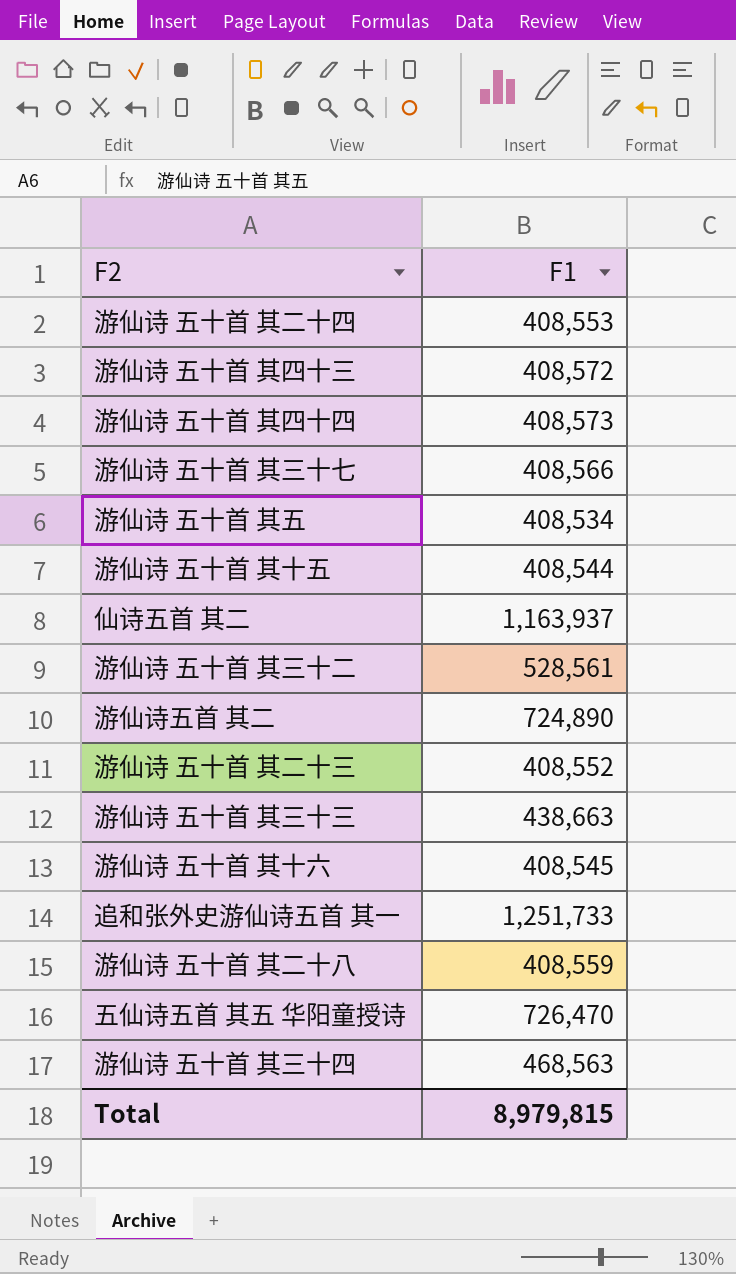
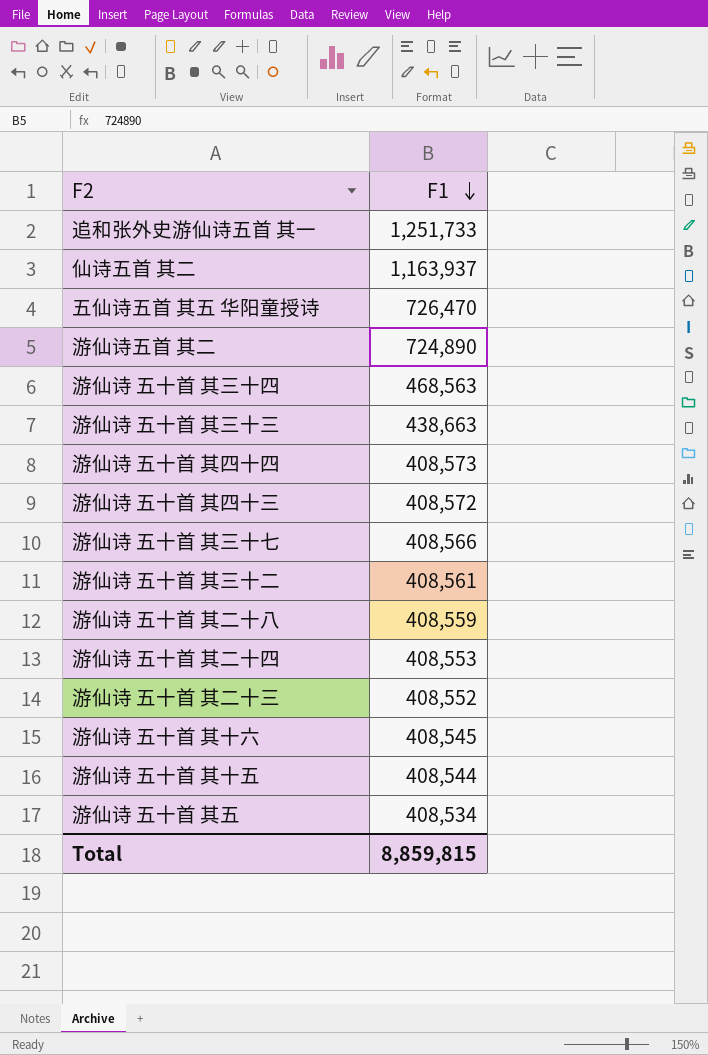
row order: none -> F1 descending
游仙诗 五十首 其三十二 | F1: 528,561 -> 408,561
Total | F1: 8,979,815 -> 8,859,815

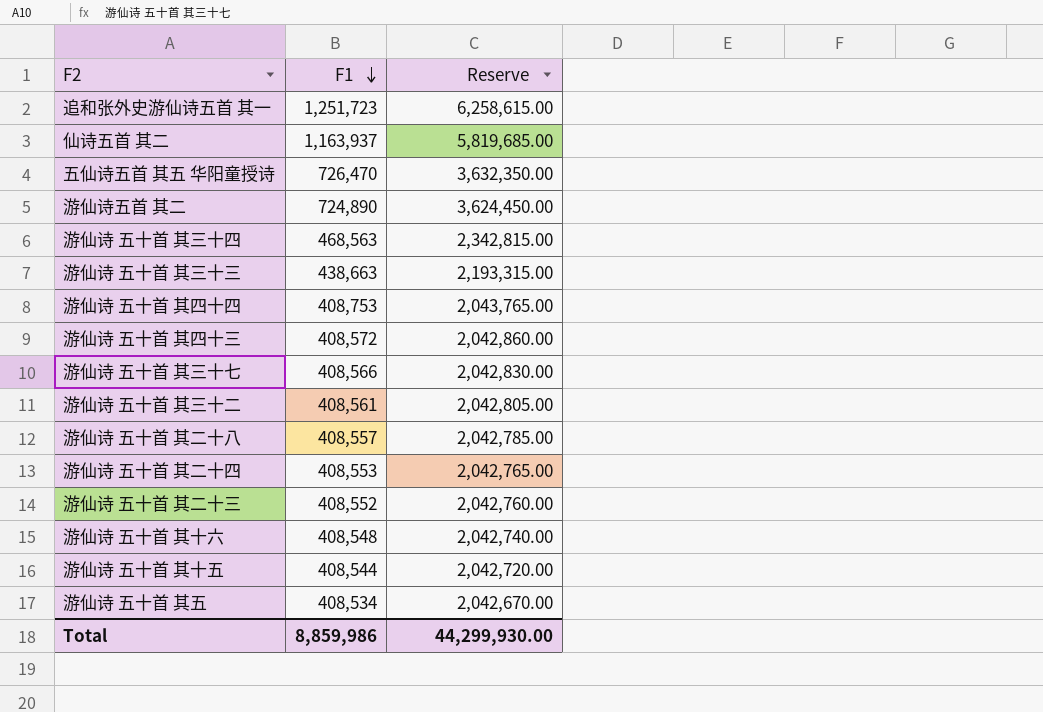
column Reserve | formula: none -> [F1] * 5
追和张外史游仙诗五首 其一 | F1: 1,251,733 -> 1,251,723
游仙诗 五十首 其四十四 | F1: 408,573 -> 408,753
游仙诗 五十首 其二十八 | F1: 408,559 -> 408,557
游仙诗 五十首 其十六 | F1: 408,545 -> 408,548
Total | F1: 8,859,815 -> 8,859,986

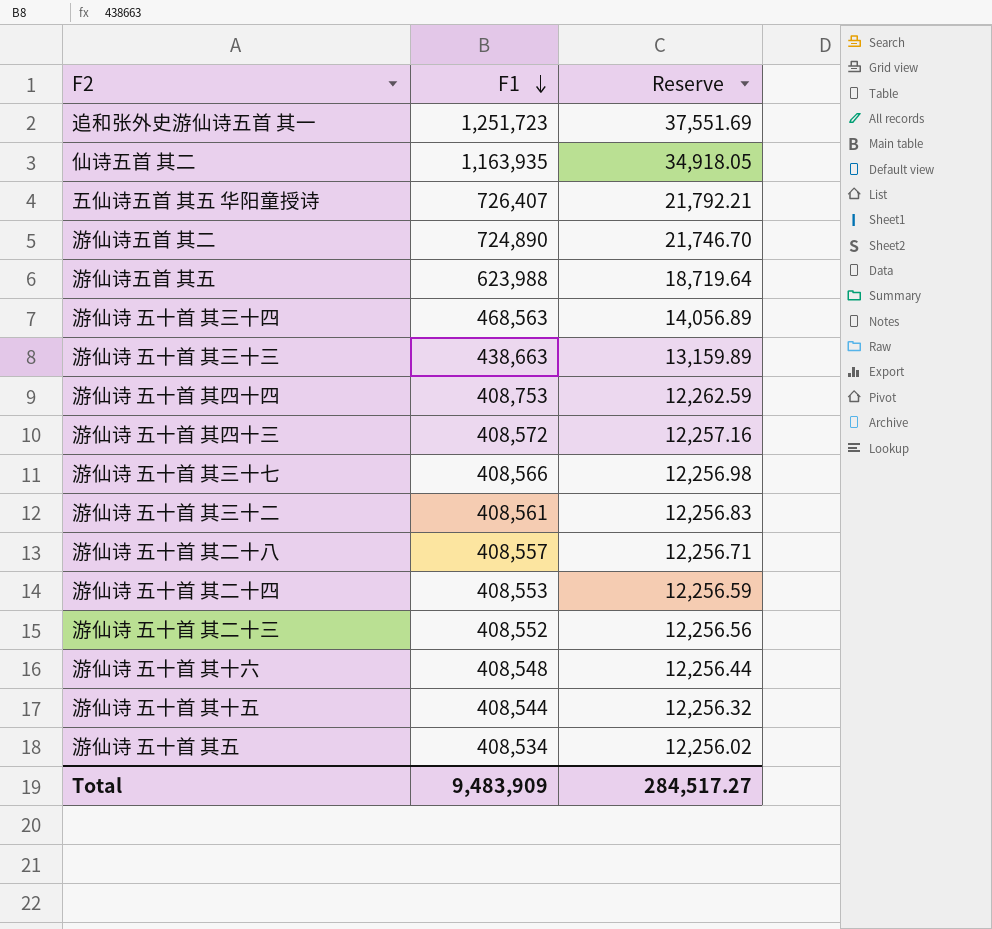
column Reserve | formula: [F1] * 5 -> [F1] * 0.03
仙诗五首 其二 | F1: 1,163,937 -> 1,163,935
五仙诗五首 其五 华阳童授诗 | F1: 726,470 -> 726,407
row 游仙诗五首 其五: none -> 623,988 | 18,719.64
Total | F1: 8,859,986 -> 9,483,909
Total | Reserve: 44,299,930.00 -> 284,517.27

